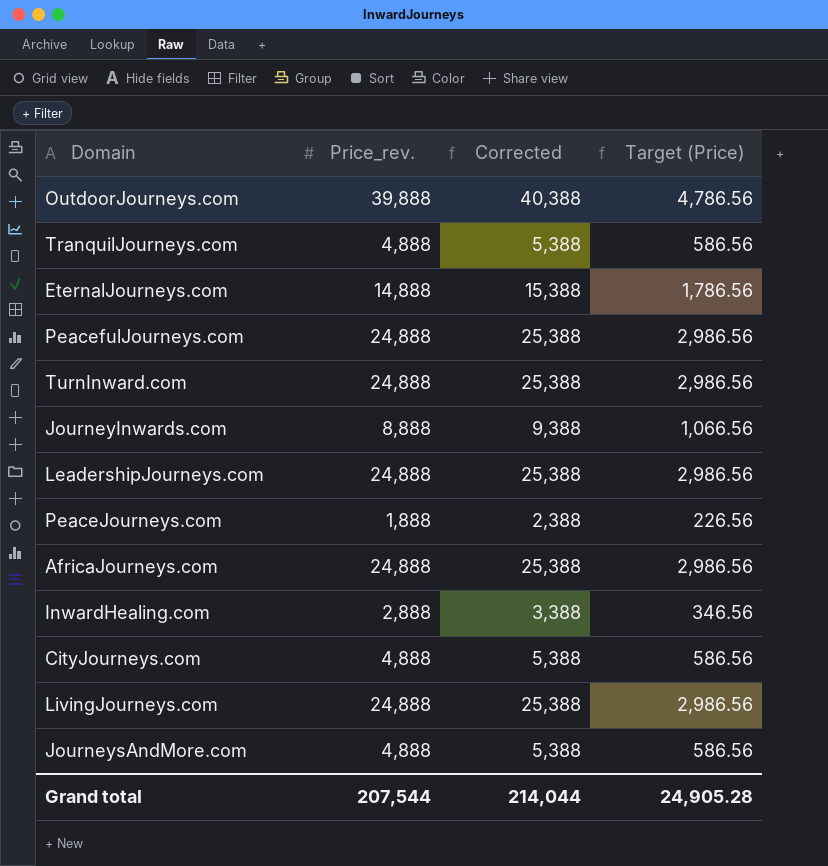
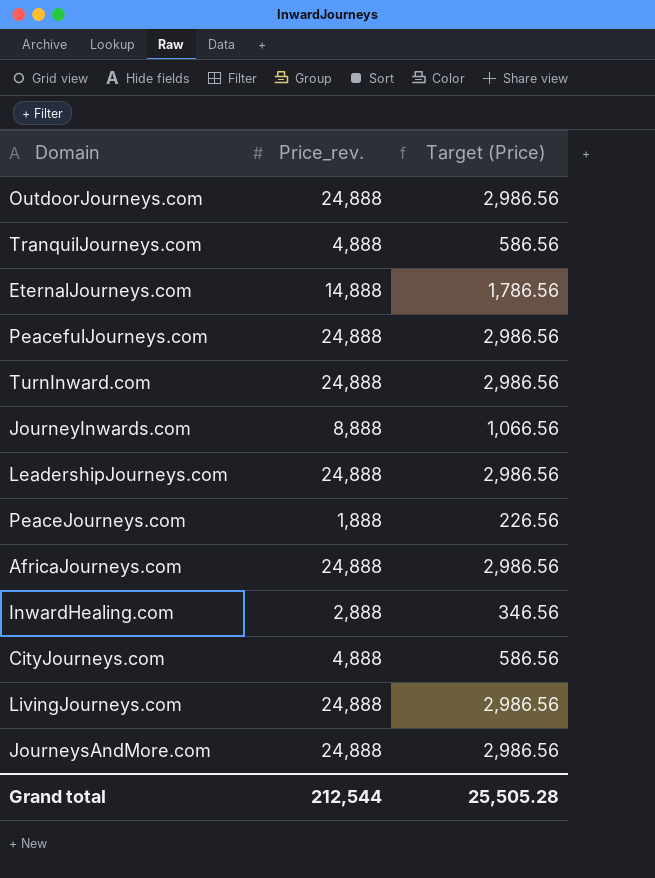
column Corrected | formula: [Price_rev.] + 500 -> none
OutdoorJourneys.com | Price_rev.: 39,888 -> 24,888
OutdoorJourneys.com | Target (Price): 4,786.56 -> 2,986.56
JourneysAndMore.com | Price_rev.: 4,888 -> 24,888
JourneysAndMore.com | Target (Price): 586.56 -> 2,986.56
Grand total | Price_rev.: 207,544 -> 212,544
Grand total | Target (Price): 24,905.28 -> 25,505.28

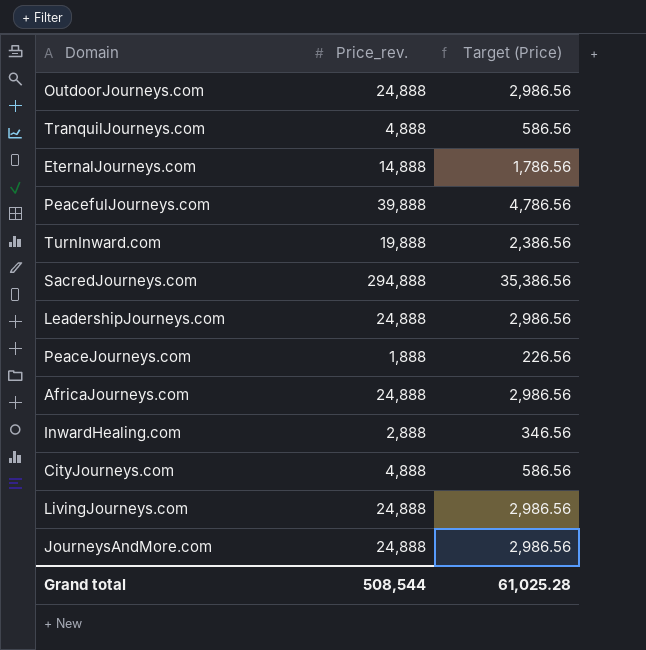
row JourneyInwards.com: 8,888 | 1,066.56 -> none
PeacefulJourneys.com | Price_rev.: 24,888 -> 39,888
PeacefulJourneys.com | Target (Price): 2,986.56 -> 4,786.56
TurnInward.com | Price_rev.: 24,888 -> 19,888
TurnInward.com | Target (Price): 2,986.56 -> 2,386.56
row SacredJourneys.com: none -> 294,888 | 35,386.56
Grand total | Price_rev.: 212,544 -> 508,544
Grand total | Target (Price): 25,505.28 -> 61,025.28

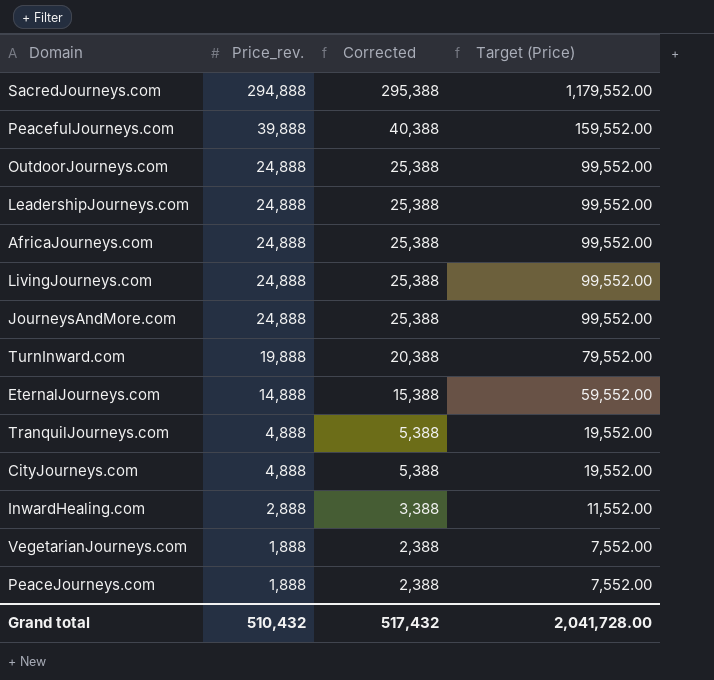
row order: none -> Price_rev. descending
column Corrected | formula: none -> [Price_rev.] + 500
column Target (Price) | formula: [Price_rev.] * 0.12 -> [Price_rev.] * 4
row VegetarianJourneys.com: none -> 1,888 | 2,388 | 7,552.00
Grand total | Price_rev.: 508,544 -> 510,432
Grand total | Target (Price): 61,025.28 -> 2,041,728.00

